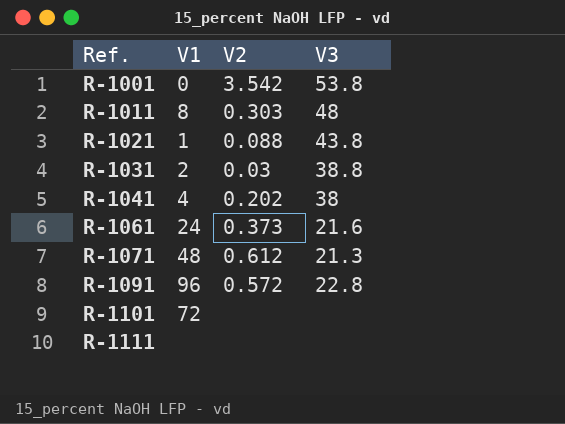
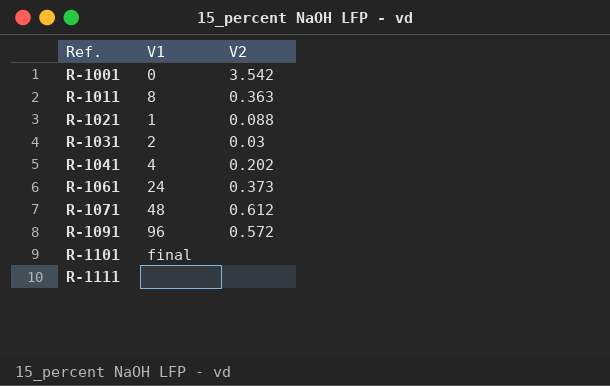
column V3 | position: 4 -> none
R-1011 | V2: 0.303 -> 0.363
R-1101 | V1: 72 -> final

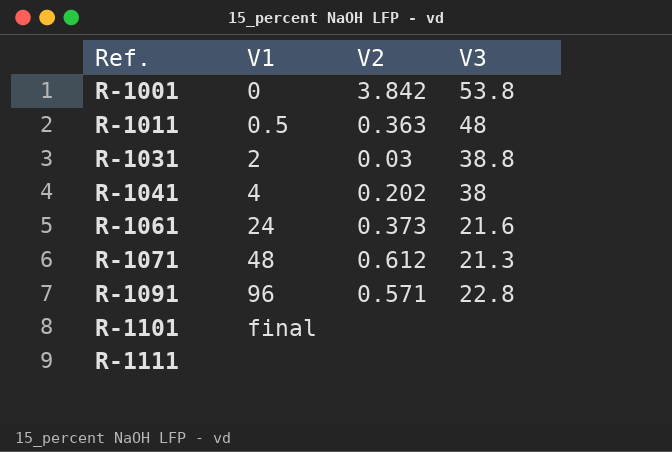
column V3 | position: none -> 4
row R-1021: 1 | 0.088 -> none
R-1001 | V2: 3.542 -> 3.842
R-1011 | V1: 8 -> 0.5
R-1091 | V2: 0.572 -> 0.571

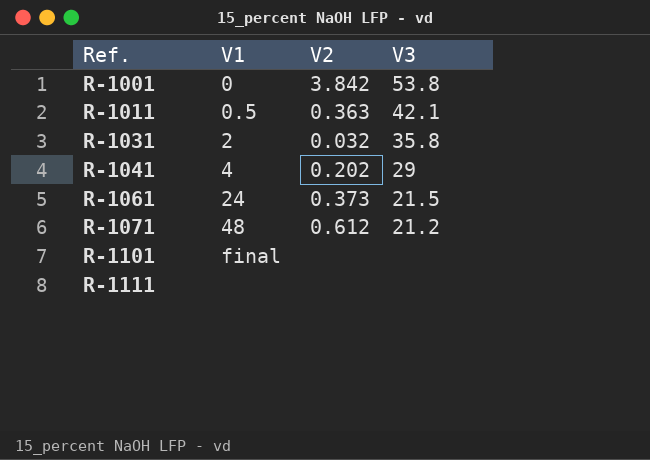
row R-1091: 96 | 0.571 | 22.8 -> none
R-1011 | V3: 48 -> 42.1
R-1031 | V2: 0.03 -> 0.032
R-1031 | V3: 38.8 -> 35.8
R-1041 | V3: 38 -> 29
R-1061 | V3: 21.6 -> 21.5
R-1071 | V3: 21.3 -> 21.2

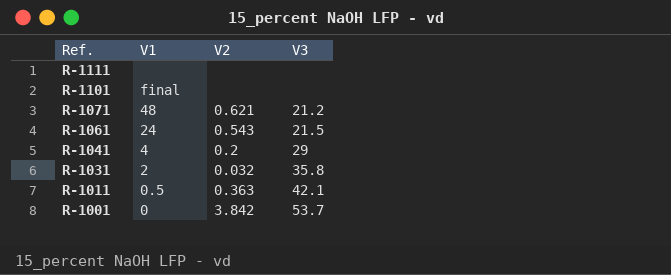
row order: Ref. ascending -> Ref. descending
R-1071 | V2: 0.612 -> 0.621
R-1061 | V2: 0.373 -> 0.543
R-1041 | V2: 0.202 -> 0.2
R-1001 | V3: 53.8 -> 53.7

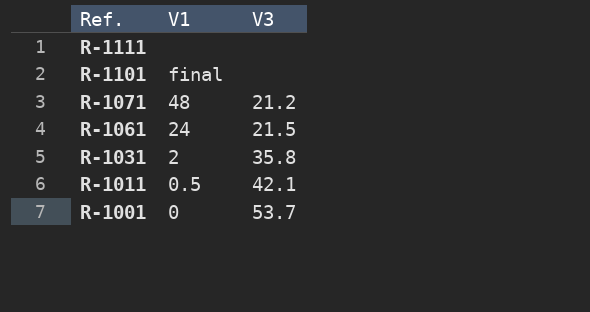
column V2 | position: 3 -> none
row R-1041: 4 | 0.2 | 29 -> none

